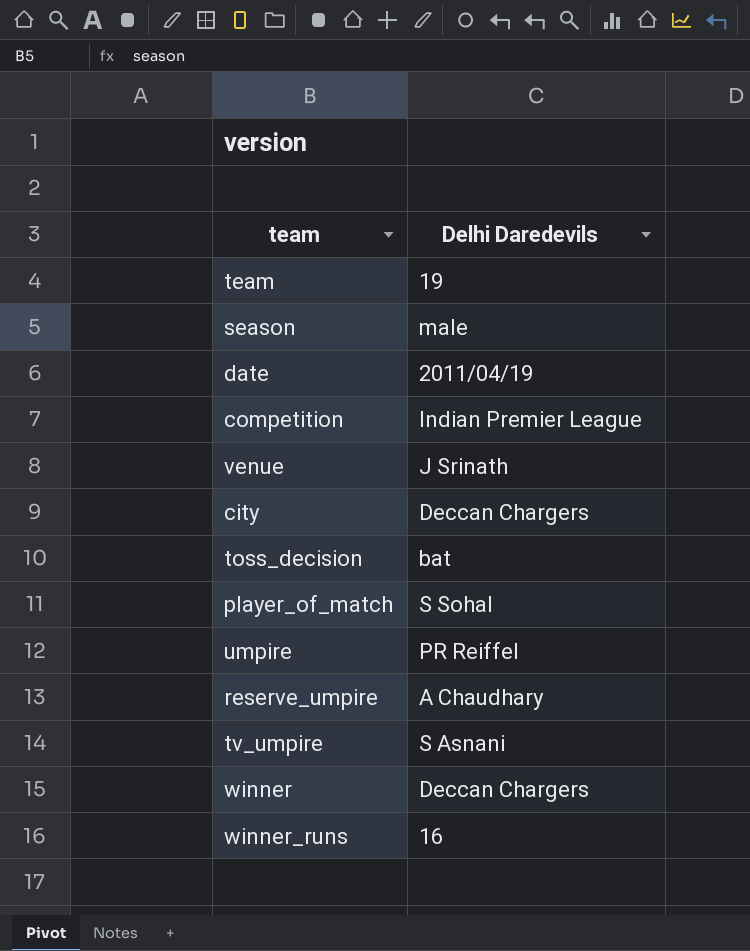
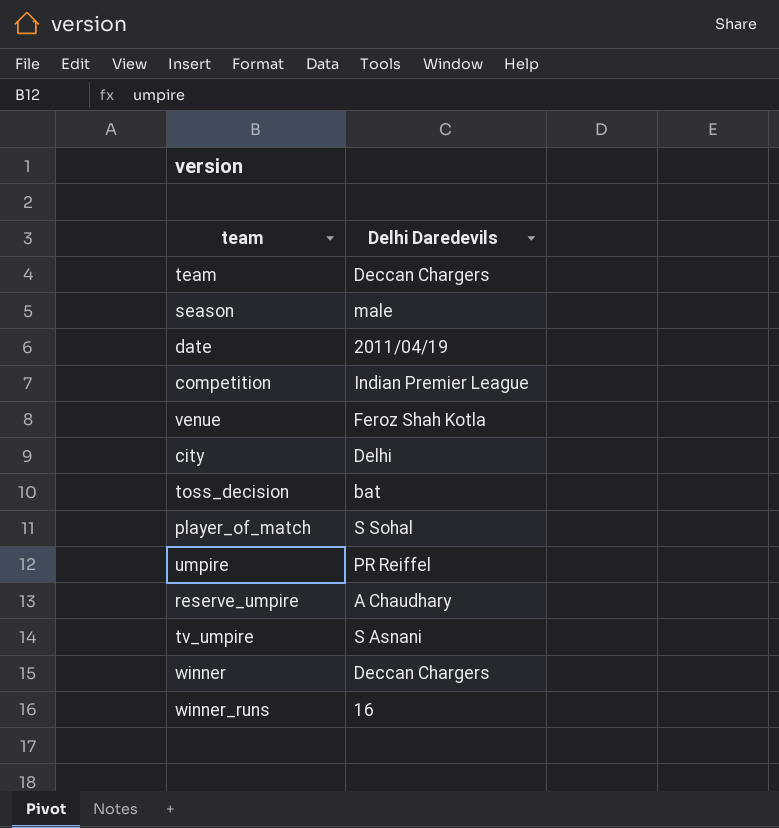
team | Delhi Daredevils: 19 -> Deccan Chargers
venue | Delhi Daredevils: J Srinath -> Feroz Shah Kotla
city | Delhi Daredevils: Deccan Chargers -> Delhi

